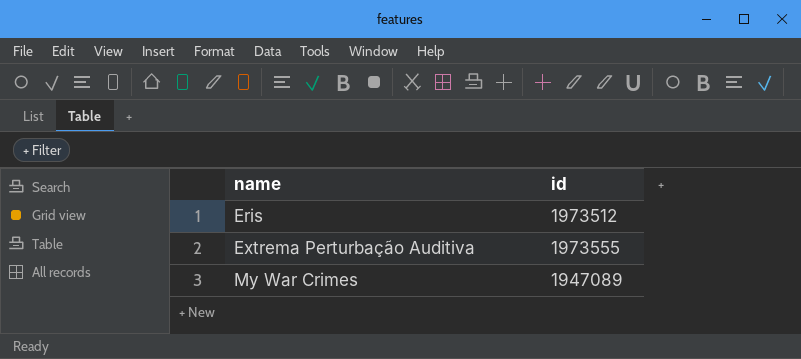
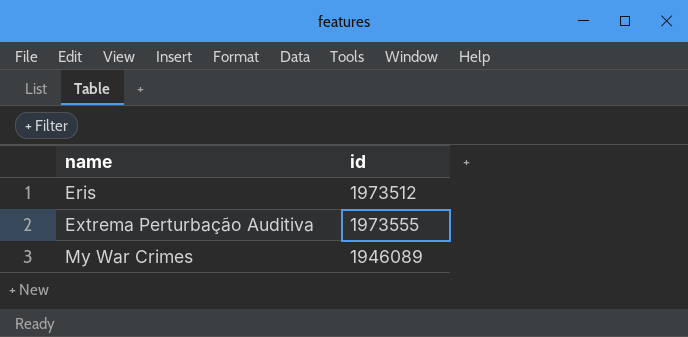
My War Crimes | id: 1947089 -> 1946089

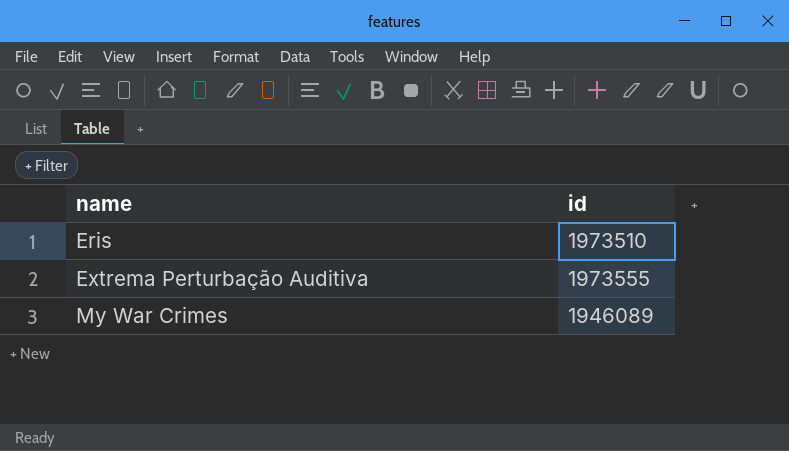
Eris | id: 1973512 -> 1973510

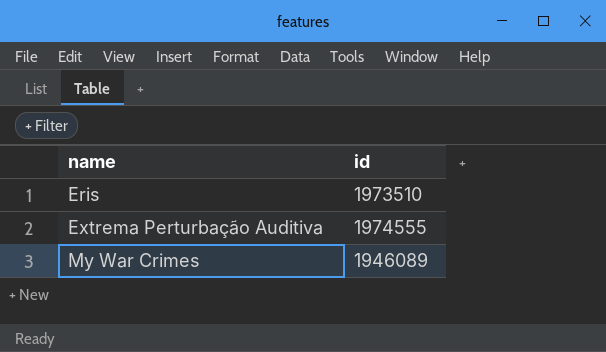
Extrema Perturbação Auditiva | id: 1973555 -> 1974555

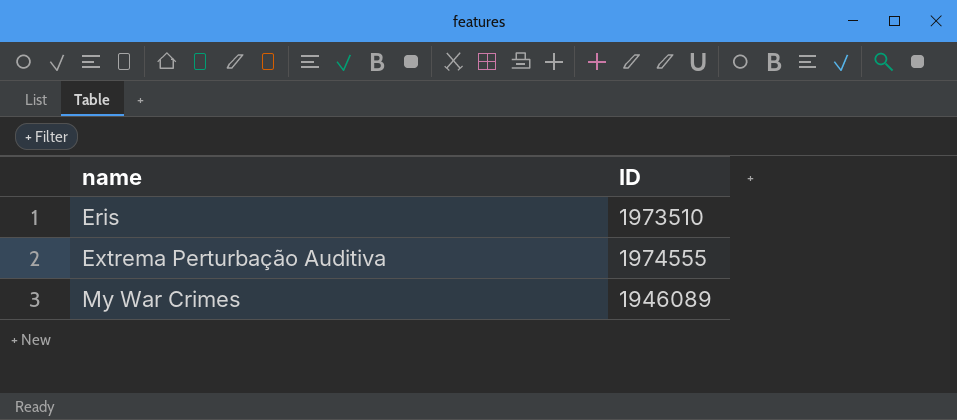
column name: id -> ID

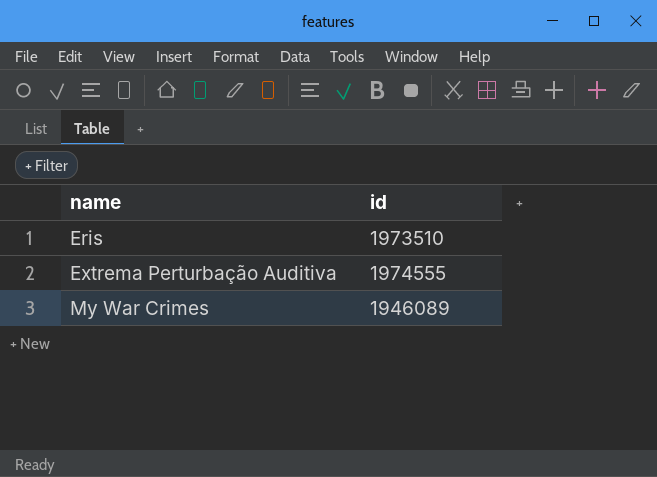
column name: ID -> id

